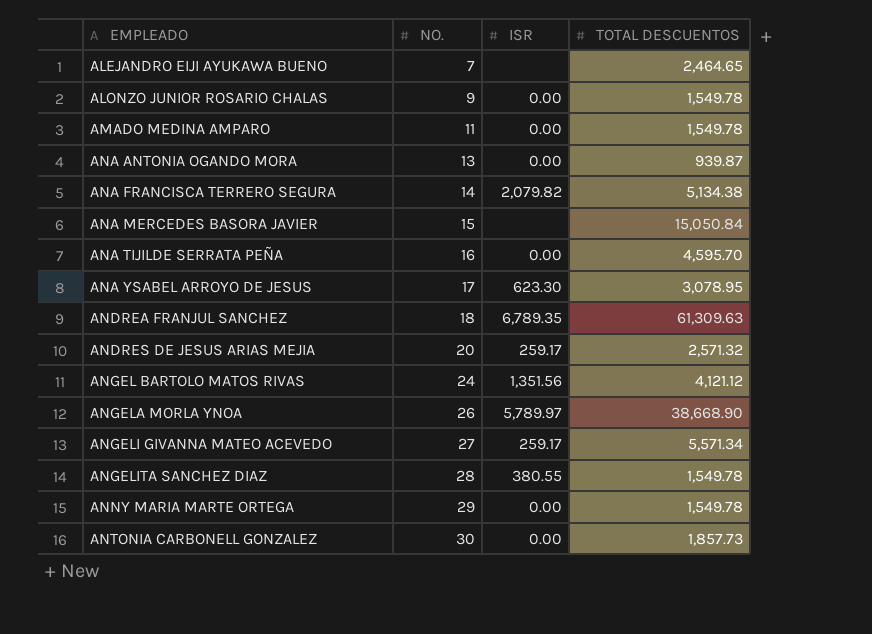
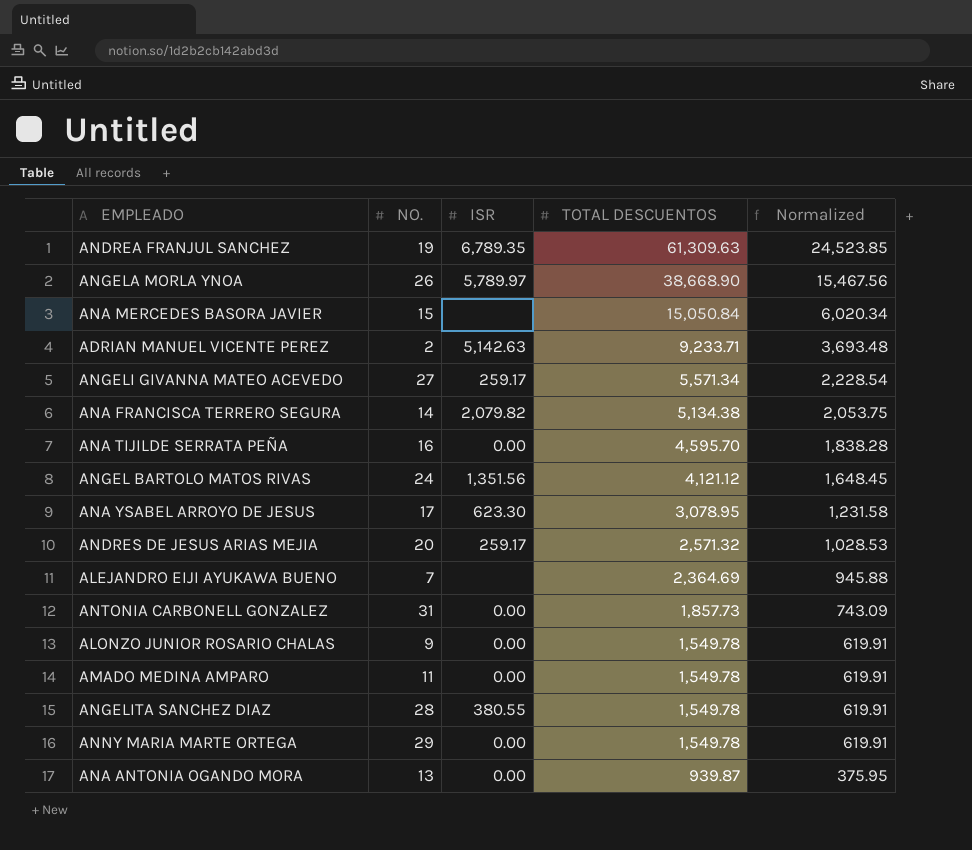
row order: EMPLEADO ascending -> TOTAL DESCUENTOS descending
column Normalized | formula: none -> [TOTAL DESCUENTOS] * 0.4
ANDREA FRANJUL SANCHEZ | NO.: 18 -> 19
row ADRIAN MANUEL VICENTE PEREZ: none -> 2 | 5,142.63 | 9,233.71 | 3,693.48
ALEJANDRO EIJI AYUKAWA BUENO | TOTAL DESCUENTOS: 2,464.65 -> 2,364.69
ANTONIA CARBONELL GONZALEZ | NO.: 30 -> 31

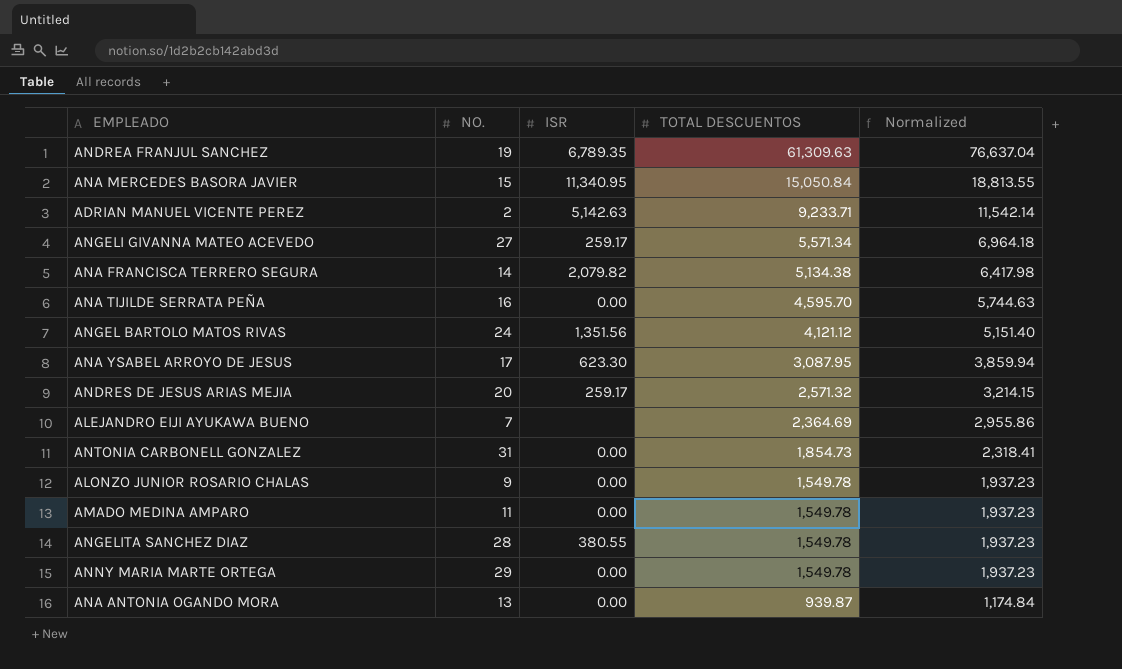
column Normalized | formula: [TOTAL DESCUENTOS] * 0.4 -> [TOTAL DESCUENTOS] * 1.25
row ANGELA MORLA YNOA: 26 | 5,789.97 | 38,668.90 | 15,467.56 -> none
ANA MERCEDES BASORA JAVIER | ISR: none -> 11,340.95
ANA YSABEL ARROYO DE JESUS | TOTAL DESCUENTOS: 3,078.95 -> 3,087.95
ANTONIA CARBONELL GONZALEZ | TOTAL DESCUENTOS: 1,857.73 -> 1,854.73

